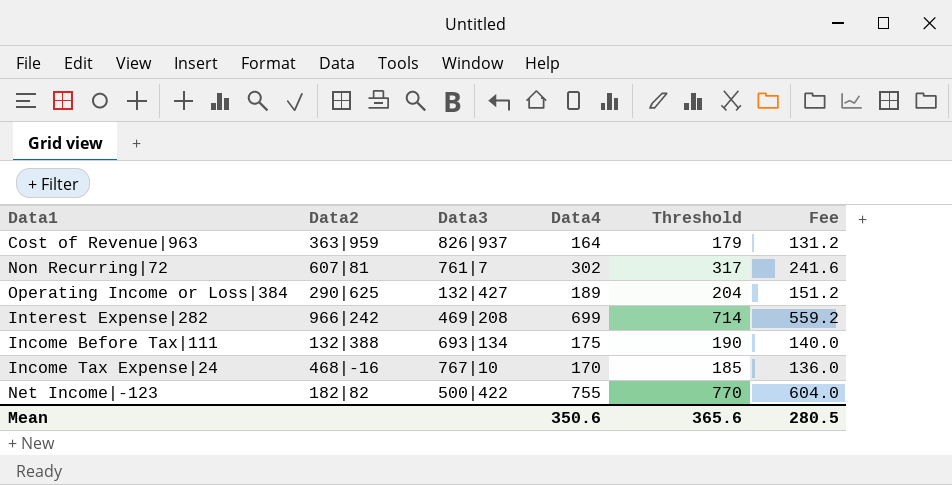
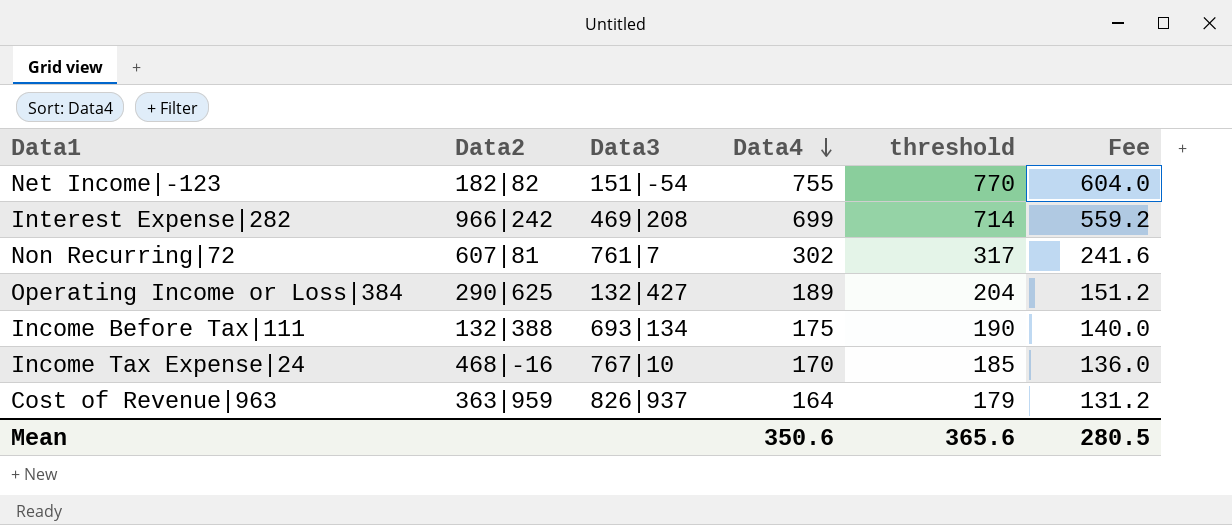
row order: none -> Data4 descending
column name: Threshold -> threshold
Net Income|-123 | Data3: 500|422 -> 151|-54

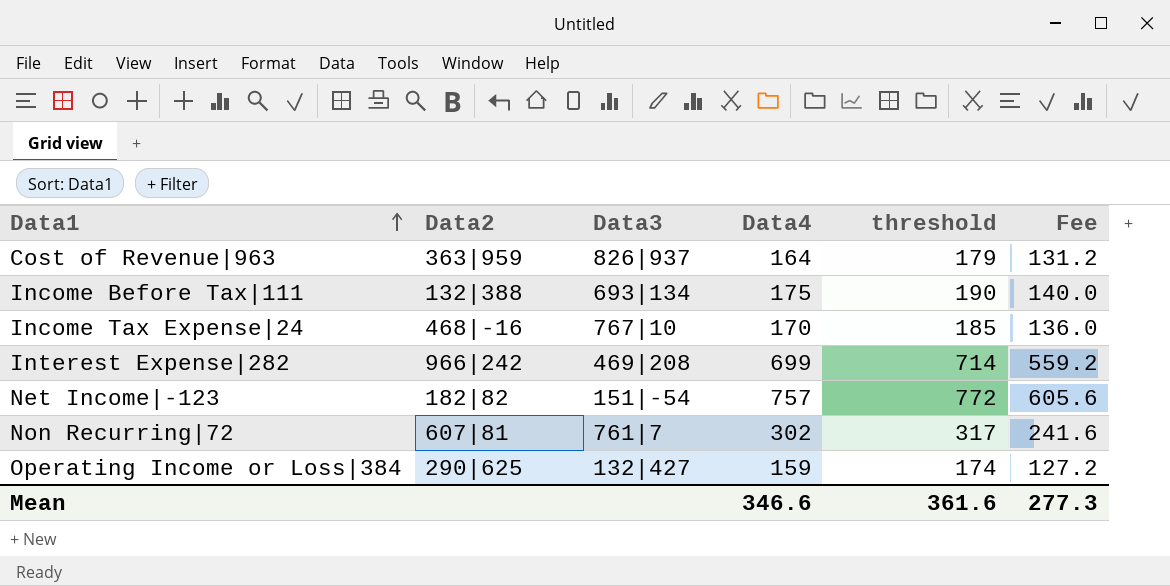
row order: Data4 descending -> Data1 ascending
Net Income|-123 | Data4: 755 -> 757
Net Income|-123 | threshold: 770 -> 772
Net Income|-123 | Fee: 604.0 -> 605.6
Operating Income or Loss|384 | Data4: 189 -> 159
Operating Income or Loss|384 | threshold: 204 -> 174
Operating Income or Loss|384 | Fee: 151.2 -> 127.2
Mean | Data4: 350.6 -> 346.6
Mean | threshold: 365.6 -> 361.6
Mean | Fee: 280.5 -> 277.3

